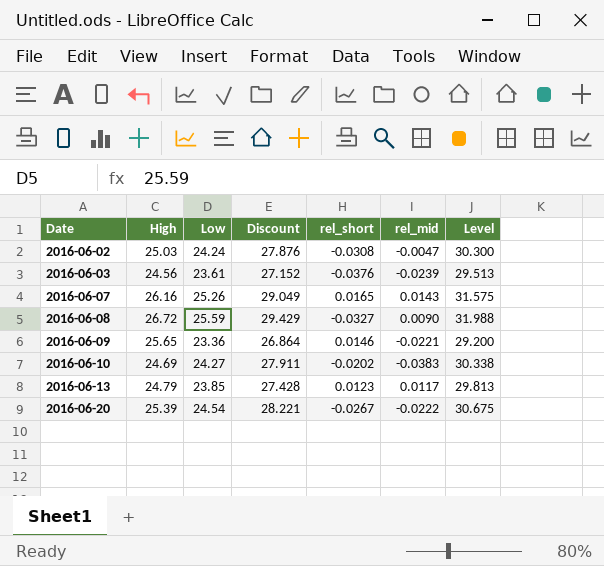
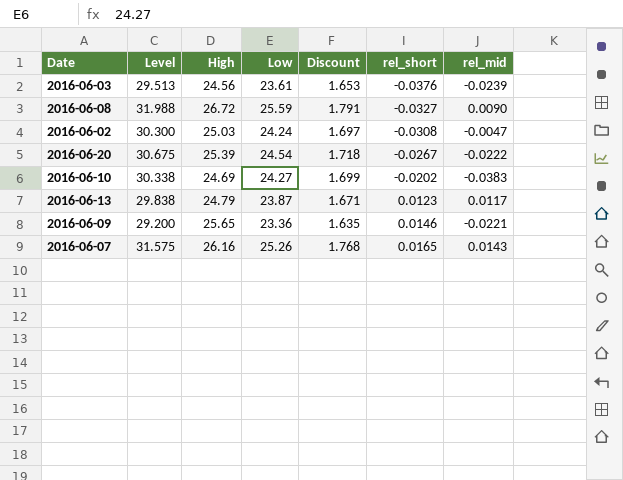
row order: Date ascending -> rel_short ascending
column Level | position: 7 -> 2
column Discount | formula: [Low] * 1.15 -> [Low] * 0.07
2016-06-13 | Level: 29.813 -> 29.838
2016-06-13 | Low: 23.85 -> 23.87

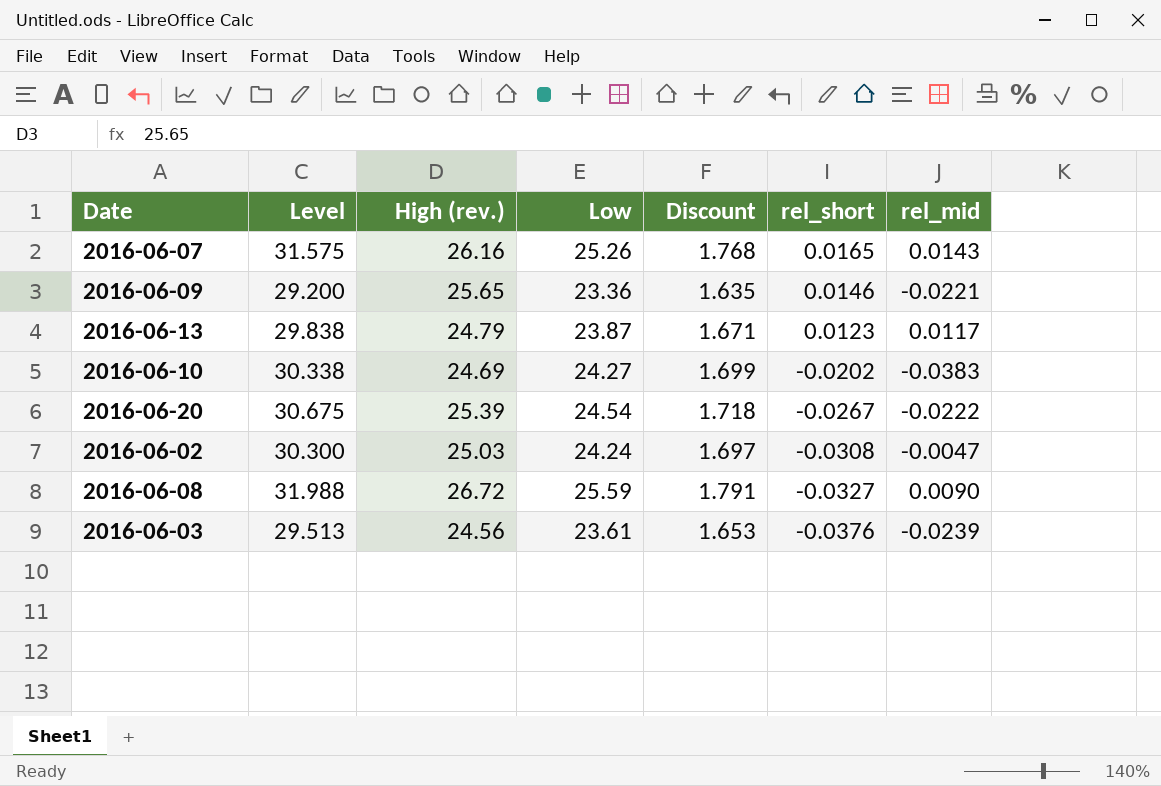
row order: rel_short ascending -> rel_short descending
column name: High -> High (rev.)

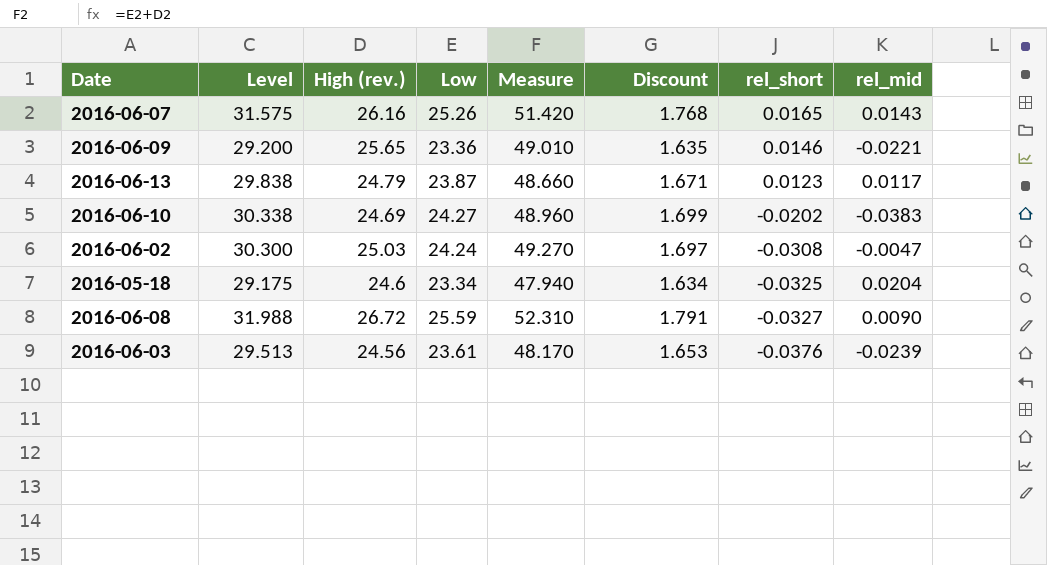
column Measure | formula: none -> [High (rev.)] + [Low]
row 2016-06-20: 30.675 | 25.39 | 24.54 | 1.718 | -0.0267 | -0.0222 -> none
row 2016-05-18: none -> 29.175 | 24.6 | 23.34 | 47.940 | 1.634 | -0.0325 | 0.0204

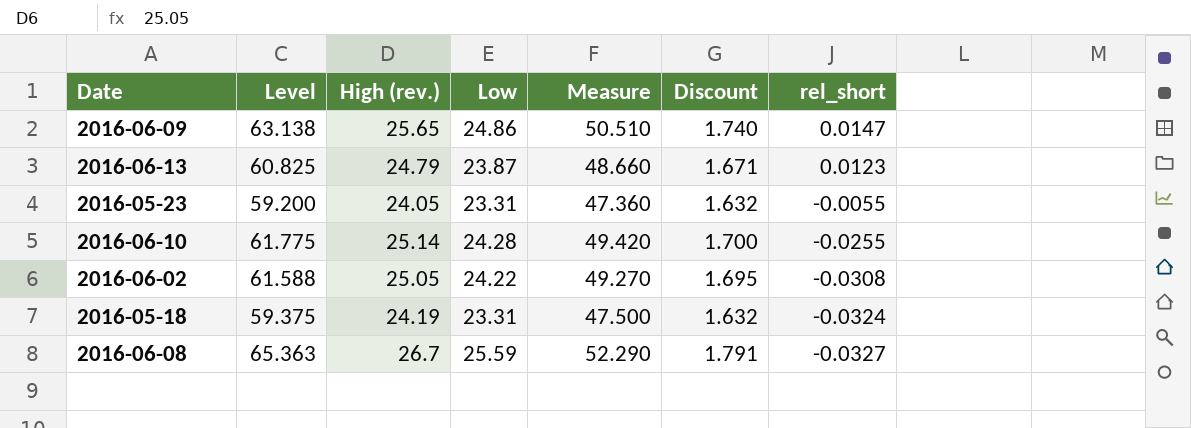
column rel_mid | position: 8 -> none
column Level | formula: [Low] * 1.25 -> [Measure] * 1.25
row 2016-06-07: 31.575 | 26.16 | 25.26 | 51.420 | 1.768 | 0.0165 | 0.0143 -> none
row 2016-06-03: 29.513 | 24.56 | 23.61 | 48.170 | 1.653 | -0.0376 | -0.0239 -> none
2016-06-09 | Low: 23.36 -> 24.86
2016-06-09 | Measure: 49.010 -> 50.510
2016-06-09 | Discount: 1.635 -> 1.740
2016-06-09 | rel_short: 0.0146 -> 0.0147
row 2016-05-23: none -> 59.200 | 24.05 | 23.31 | 47.360 | 1.632 | -0.0055
2016-06-10 | High (rev.): 24.69 -> 25.14
2016-06-10 | Low: 24.27 -> 24.28
2016-06-10 | Measure: 48.960 -> 49.420
2016-06-10 | Discount: 1.699 -> 1.700
2016-06-10 | rel_short: -0.0202 -> -0.0255
2016-06-02 | High (rev.): 25.03 -> 25.05
2016-06-02 | Low: 24.24 -> 24.22
2016-06-02 | Discount: 1.697 -> 1.695
2016-05-18 | High (rev.): 24.6 -> 24.19
2016-05-18 | Low: 23.34 -> 23.31
2016-05-18 | Measure: 47.940 -> 47.500
2016-05-18 | Discount: 1.634 -> 1.632
2016-05-18 | rel_short: -0.0325 -> -0.0324
2016-06-08 | High (rev.): 26.72 -> 26.7
2016-06-08 | Measure: 52.310 -> 52.290

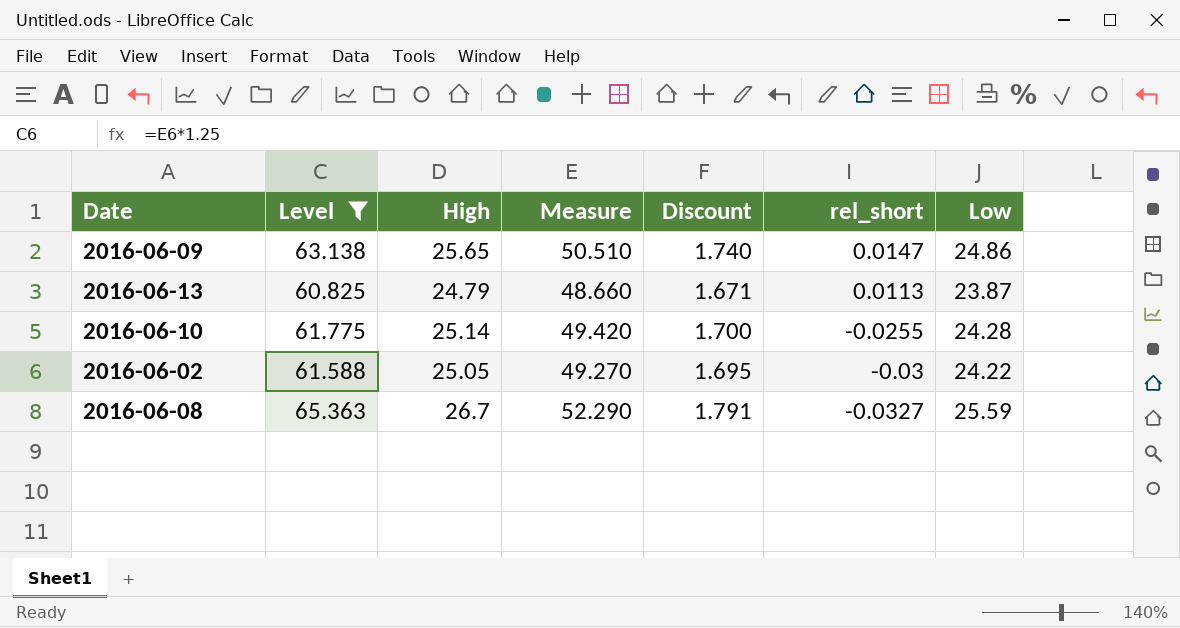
filter: none -> Level >= 60.825
column name: High (rev.) -> High
column Low | position: 4 -> 7
2016-06-13 | rel_short: 0.0123 -> 0.0113
2016-06-02 | rel_short: -0.0308 -> -0.03

